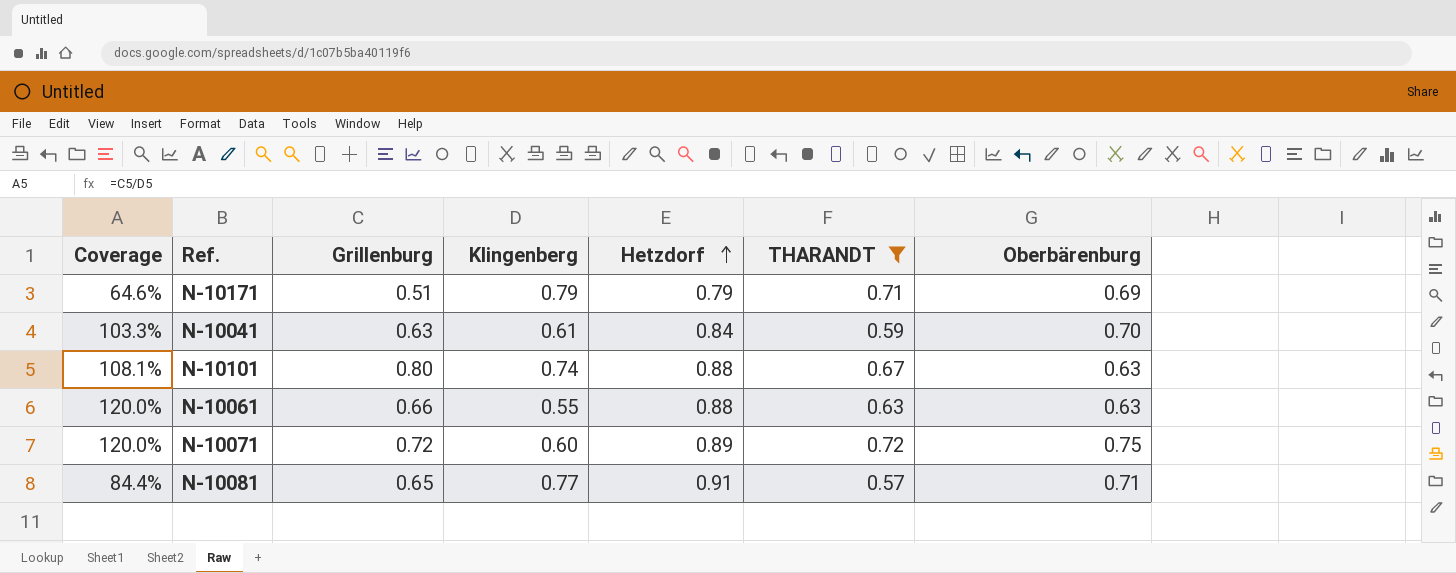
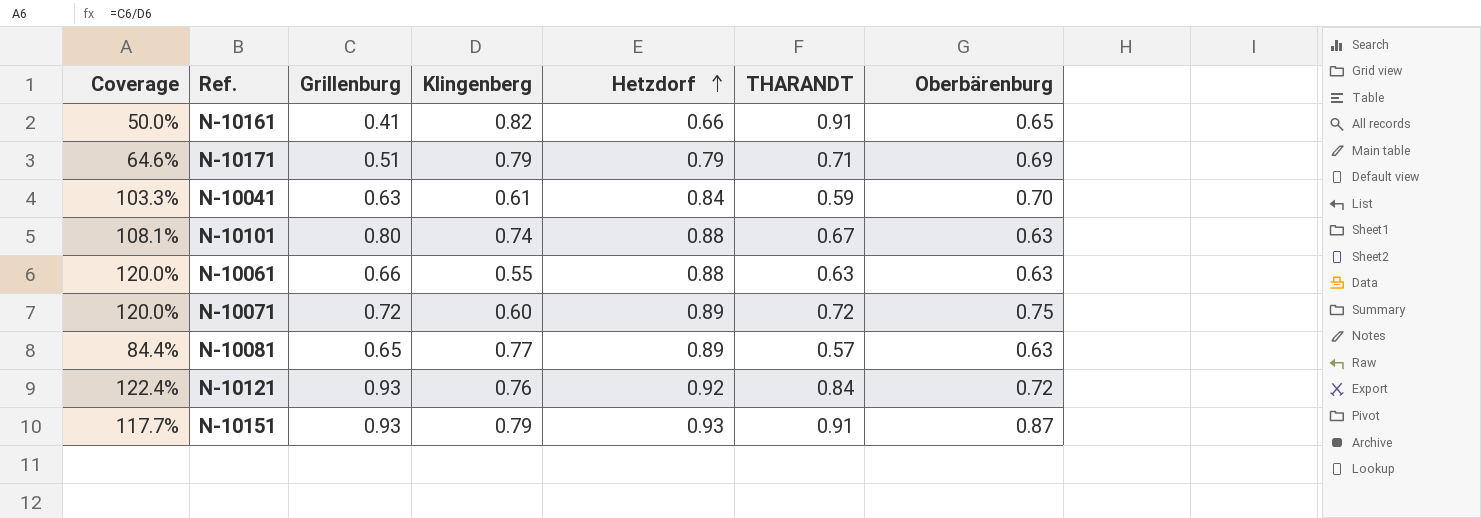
filter: THARANDT <= 0.72 -> none
N-10081 | Hetzdorf: 0.91 -> 0.89
N-10081 | Oberbärenburg: 0.71 -> 0.63

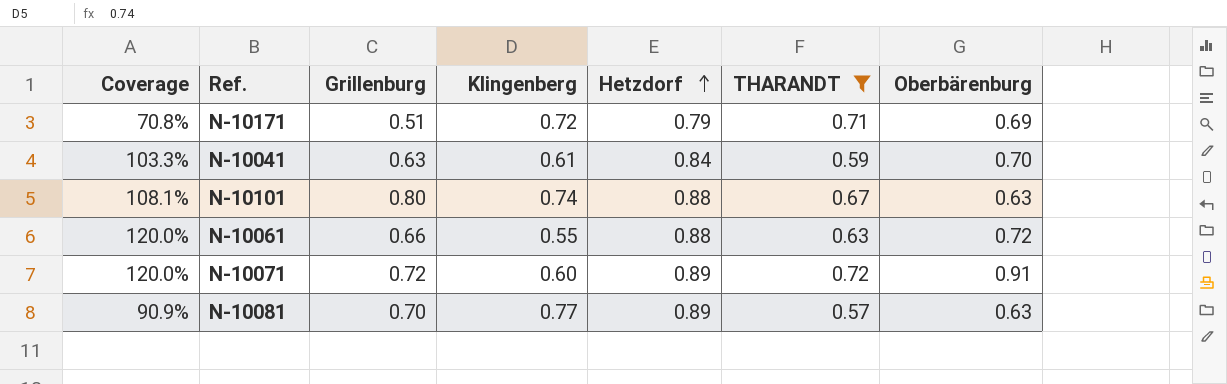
filter: none -> THARANDT <= 0.72
N-10171 | Coverage: 64.6% -> 70.8%
N-10171 | Klingenberg: 0.79 -> 0.72
N-10061 | Oberbärenburg: 0.63 -> 0.72
N-10071 | Oberbärenburg: 0.75 -> 0.91
N-10081 | Coverage: 84.4% -> 90.9%
N-10081 | Grillenburg: 0.65 -> 0.70

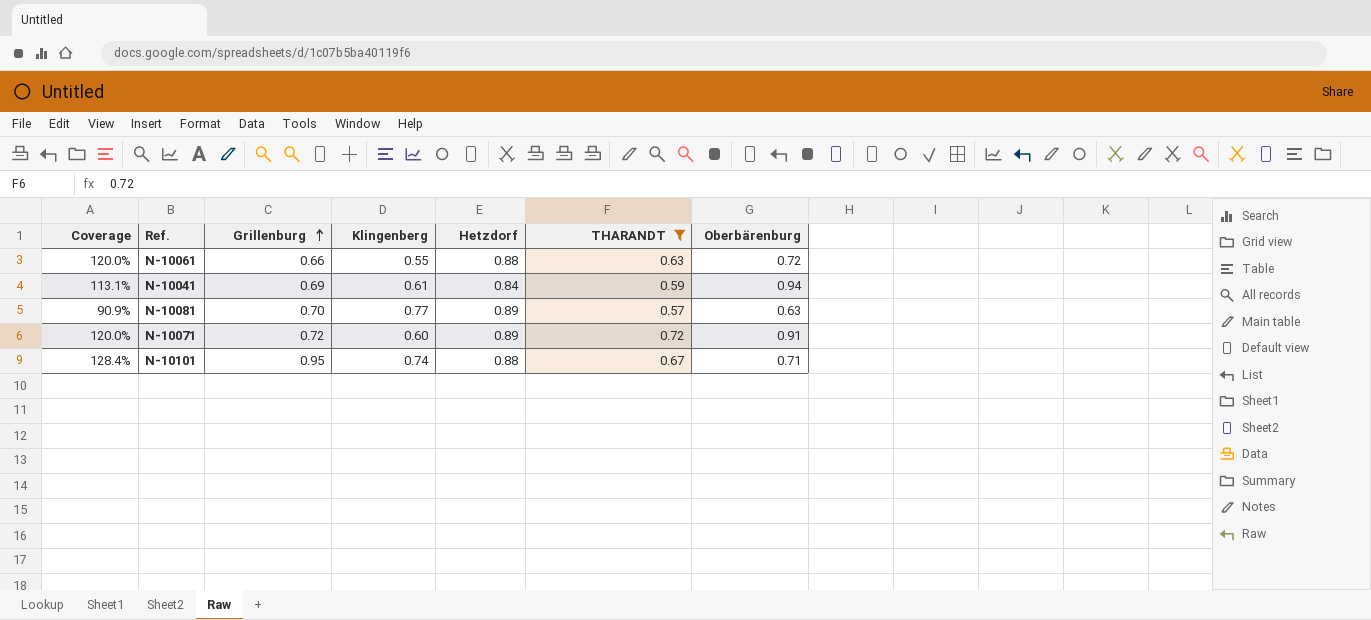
row order: Hetzdorf ascending -> Grillenburg ascending
row N-10171: 70.8% | 0.51 | 0.72 | 0.79 | 0.71 | 0.69 -> none
N-10041 | Coverage: 103.3% -> 113.1%
N-10041 | Grillenburg: 0.63 -> 0.69
N-10041 | Oberbärenburg: 0.70 -> 0.94
N-10101 | Coverage: 108.1% -> 128.4%
N-10101 | Grillenburg: 0.80 -> 0.95
N-10101 | Oberbärenburg: 0.63 -> 0.71

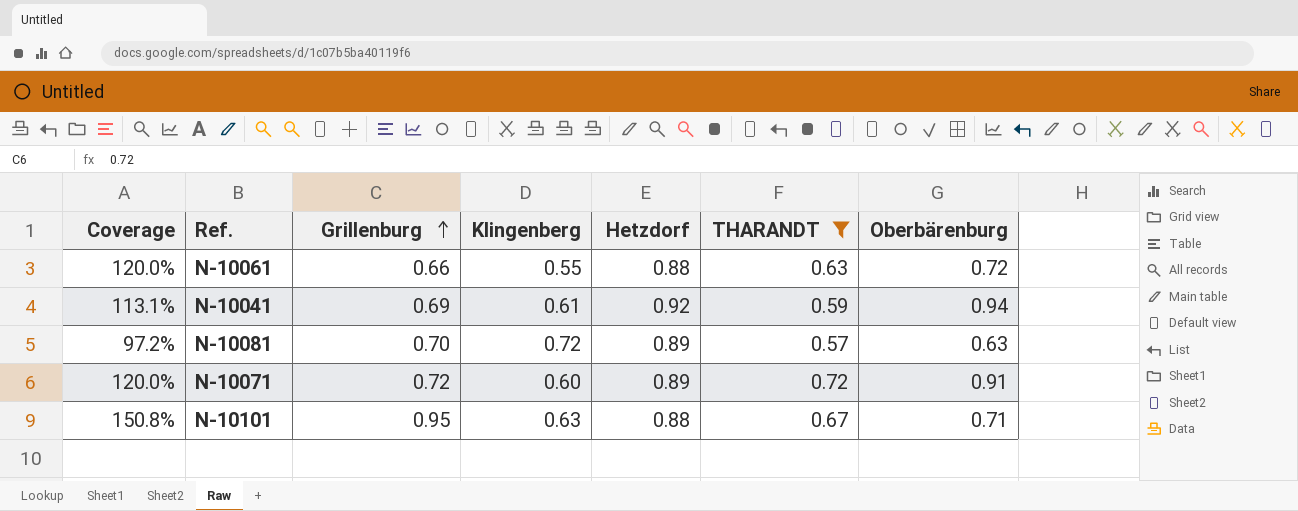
N-10041 | Hetzdorf: 0.84 -> 0.92
N-10081 | Coverage: 90.9% -> 97.2%
N-10081 | Klingenberg: 0.77 -> 0.72
N-10101 | Coverage: 128.4% -> 150.8%
N-10101 | Klingenberg: 0.74 -> 0.63

